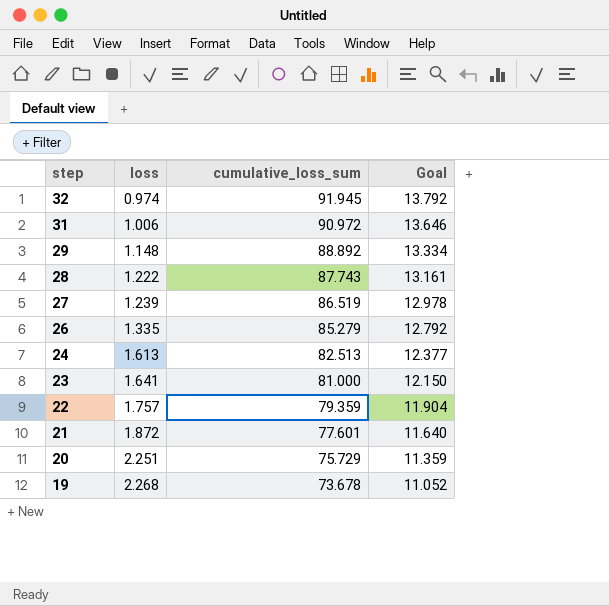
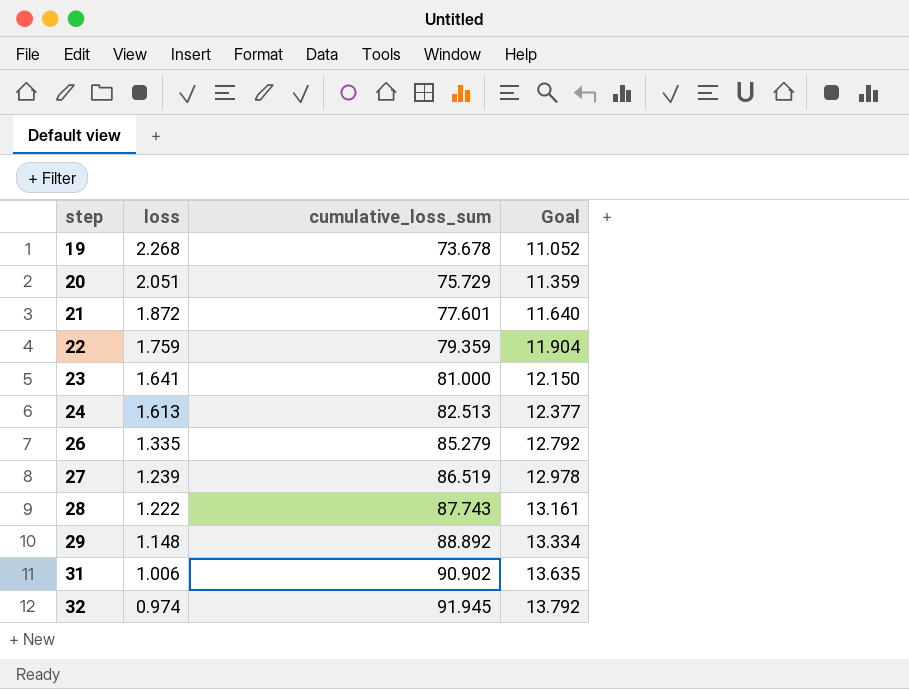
row order: step descending -> step ascending
20 | loss: 2.251 -> 2.051
22 | loss: 1.757 -> 1.759
31 | cumulative_loss_sum: 90.972 -> 90.902
31 | Goal: 13.646 -> 13.635

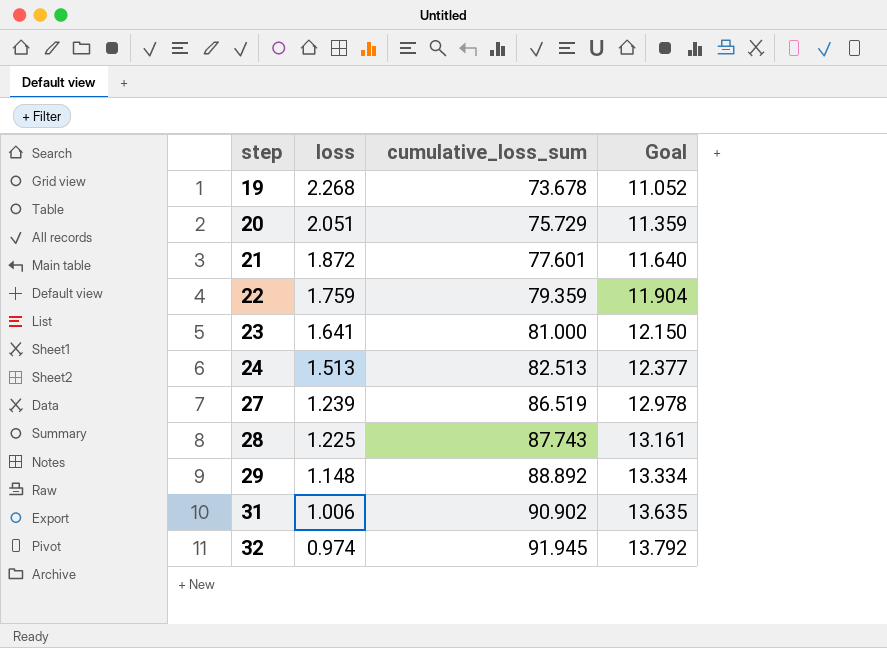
row 26: 1.335 | 85.279 | 12.792 -> none
24 | loss: 1.613 -> 1.513
28 | loss: 1.222 -> 1.225

